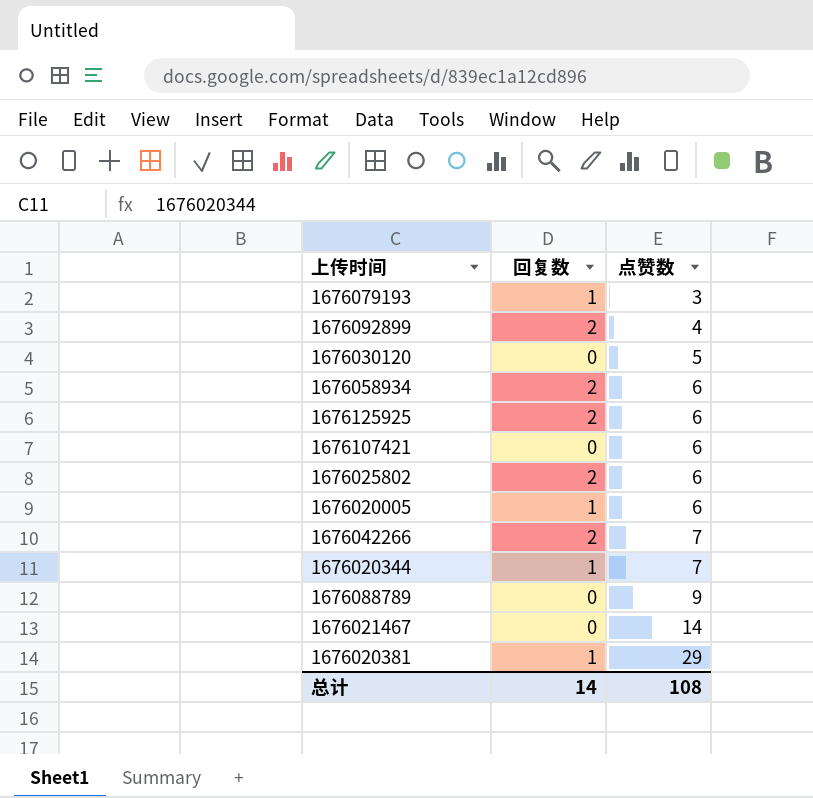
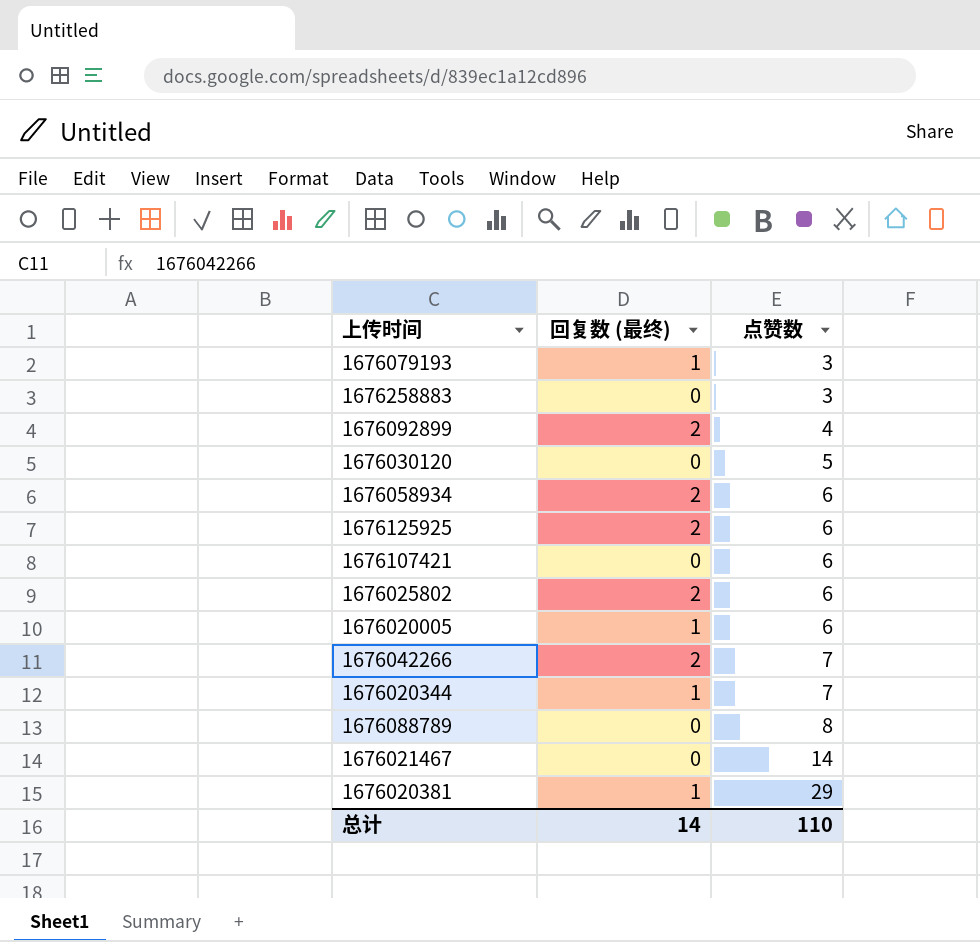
column name: 回复数 -> 回复数 (最终)
row 1676258883: none -> 0 | 3
1676088789 | 点赞数: 9 -> 8
总计 | 点赞数: 108 -> 110

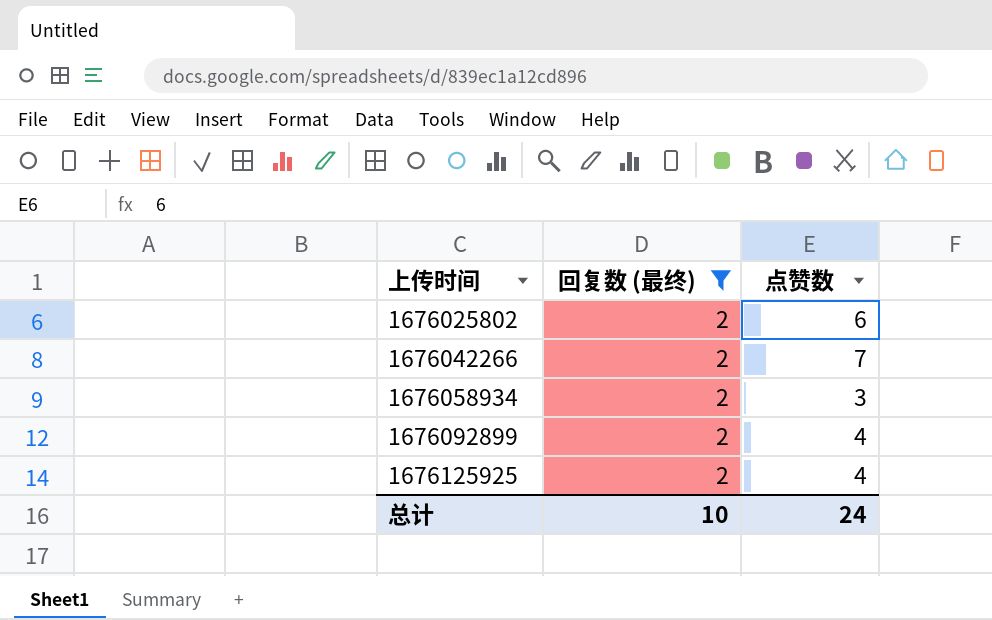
filter: none -> 回复数 (最终) = 2
row order: 点赞数 ascending -> 上传时间 ascending
1676058934 | 点赞数: 6 -> 3
1676125925 | 点赞数: 6 -> 4
总计 | 回复数 (最终): 14 -> 10
总计 | 点赞数: 110 -> 24

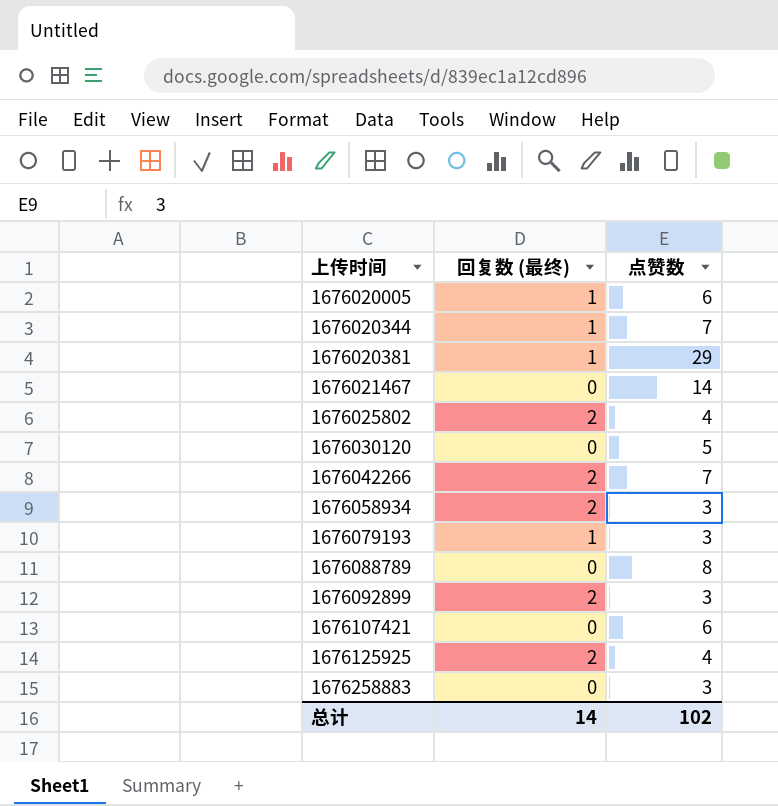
filter: 回复数 (最终) = 2 -> none
1676025802 | 点赞数: 6 -> 4
1676092899 | 点赞数: 4 -> 3
总计 | 回复数 (最终): 10 -> 14
总计 | 点赞数: 24 -> 102

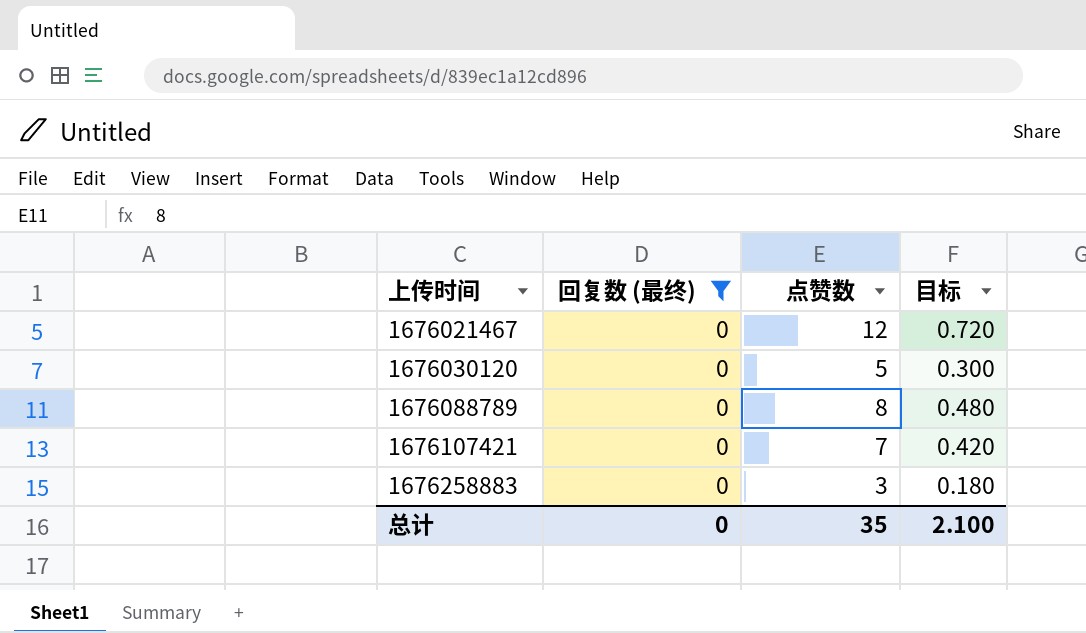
filter: none -> 回复数 (最终) = 0
column 目标 | formula: none -> [点赞数] * 0.06
1676021467 | 点赞数: 14 -> 12
1676107421 | 点赞数: 6 -> 7
总计 | 回复数 (最终): 14 -> 0
总计 | 点赞数: 102 -> 35

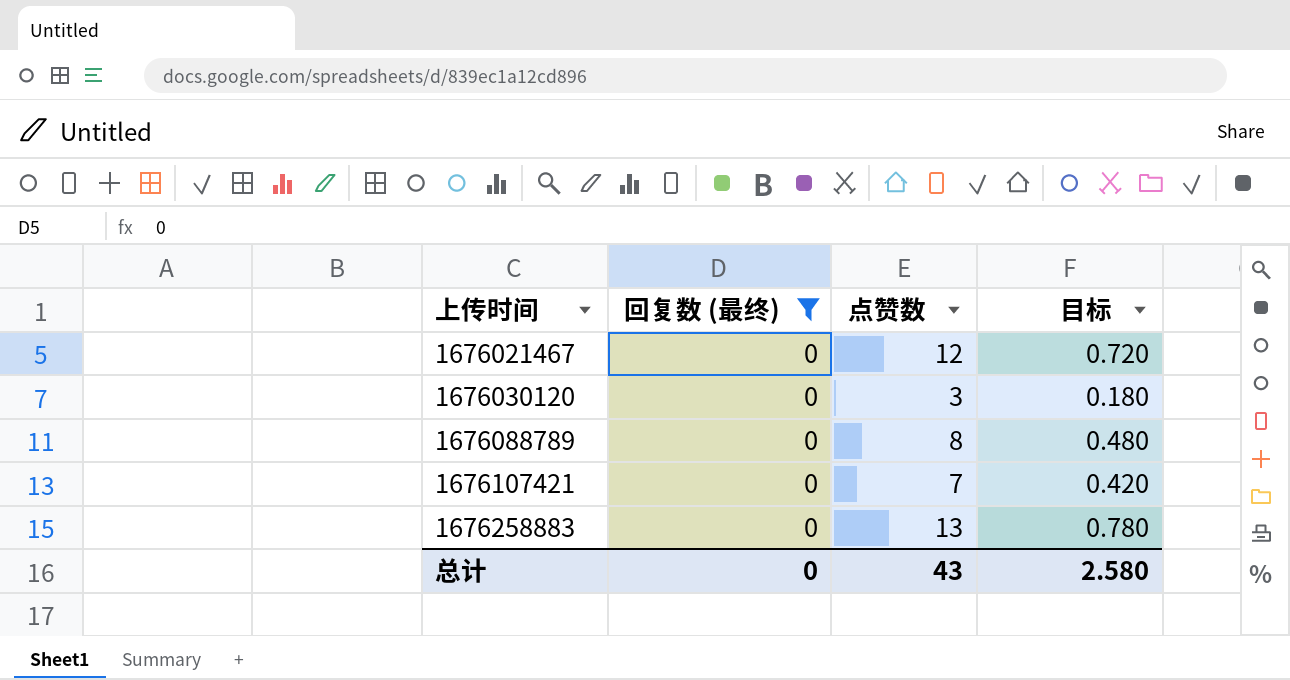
1676030120 | 点赞数: 5 -> 3
1676030120 | 目标: 0.300 -> 0.180
1676258883 | 点赞数: 3 -> 13
1676258883 | 目标: 0.180 -> 0.780
总计 | 点赞数: 35 -> 43
总计 | 目标: 2.100 -> 2.580

